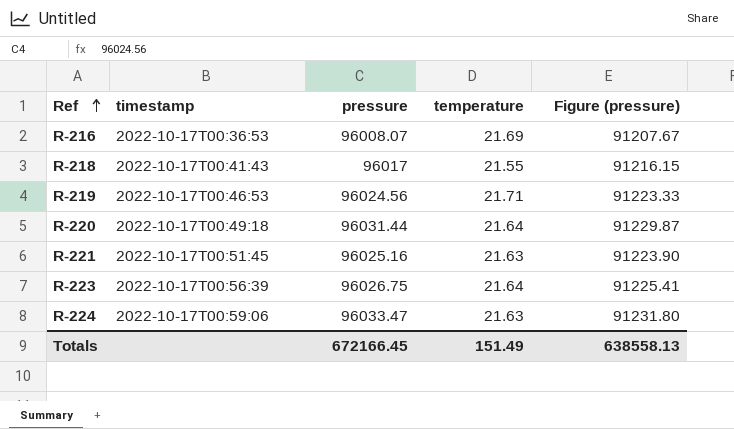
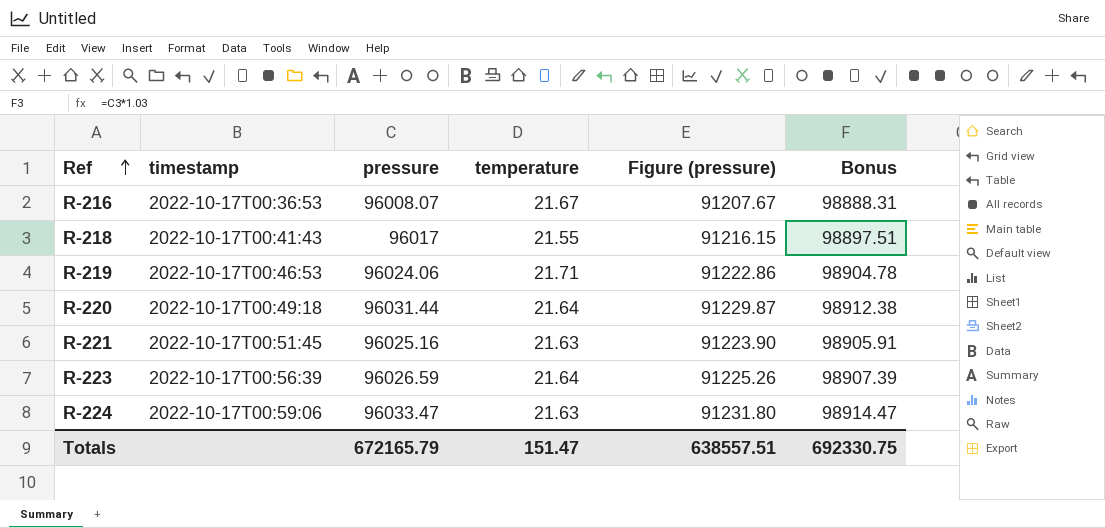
column Bonus | formula: none -> [pressure] * 1.03
R-216 | temperature: 21.69 -> 21.67
R-219 | pressure: 96024.56 -> 96024.06
R-219 | Figure (pressure): 91223.33 -> 91222.86
R-223 | pressure: 96026.75 -> 96026.59
R-223 | Figure (pressure): 91225.41 -> 91225.26
Totals | pressure: 672166.45 -> 672165.79
Totals | temperature: 151.49 -> 151.47
Totals | Figure (pressure): 638558.13 -> 638557.51

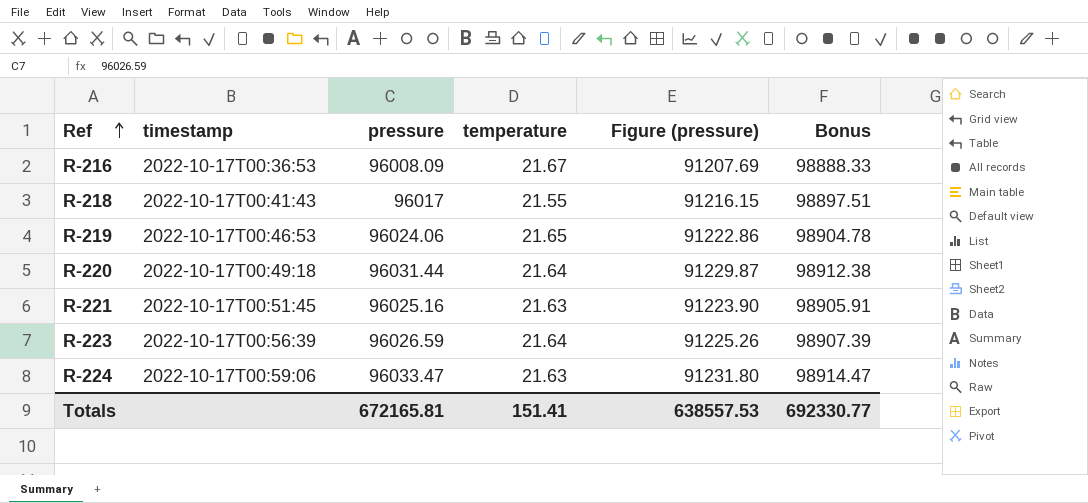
R-216 | pressure: 96008.07 -> 96008.09
R-216 | Figure (pressure): 91207.67 -> 91207.69
R-216 | Bonus: 98888.31 -> 98888.33
R-219 | temperature: 21.71 -> 21.65
Totals | pressure: 672165.79 -> 672165.81
Totals | temperature: 151.47 -> 151.41
Totals | Figure (pressure): 638557.51 -> 638557.53
Totals | Bonus: 692330.75 -> 692330.77

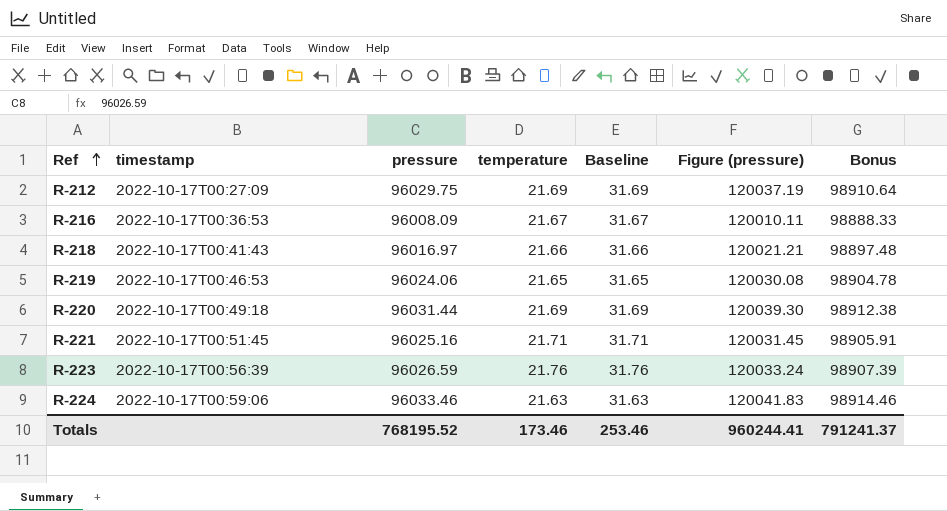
column Baseline | formula: none -> [temperature] + 10
column Figure (pressure) | formula: [pressure] * 0.95 -> [pressure] * 1.25
row R-212: none -> 2022-10-17T00:27:09 | 96029.75 | 21.69 | 31.69 | 120037.19 | 98910.64
R-218 | pressure: 96017 -> 96016.97
R-218 | temperature: 21.55 -> 21.66
R-218 | Bonus: 98897.51 -> 98897.48
R-220 | temperature: 21.64 -> 21.69
R-221 | temperature: 21.63 -> 21.71
R-223 | temperature: 21.64 -> 21.76
R-224 | pressure: 96033.47 -> 96033.46
R-224 | Bonus: 98914.47 -> 98914.46
Totals | pressure: 672165.81 -> 768195.52
Totals | temperature: 151.41 -> 173.46
Totals | Figure (pressure): 638557.53 -> 960244.41
Totals | Bonus: 692330.77 -> 791241.37

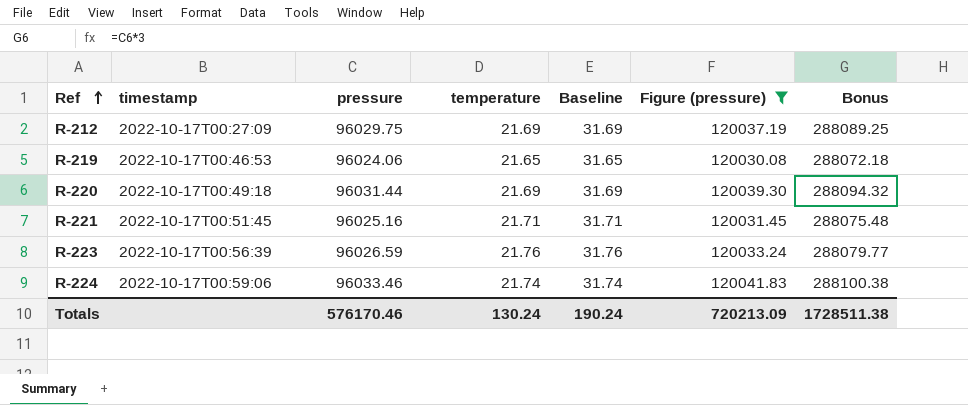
filter: none -> Figure (pressure) >= 120030.08
column Bonus | formula: [pressure] * 1.03 -> [pressure] * 3
R-224 | temperature: 21.63 -> 21.74
R-224 | Baseline: 31.63 -> 31.74
Totals | pressure: 768195.52 -> 576170.46
Totals | temperature: 173.46 -> 130.24
Totals | Baseline: 253.46 -> 190.24
Totals | Figure (pressure): 960244.41 -> 720213.09
Totals | Bonus: 791241.37 -> 1728511.38

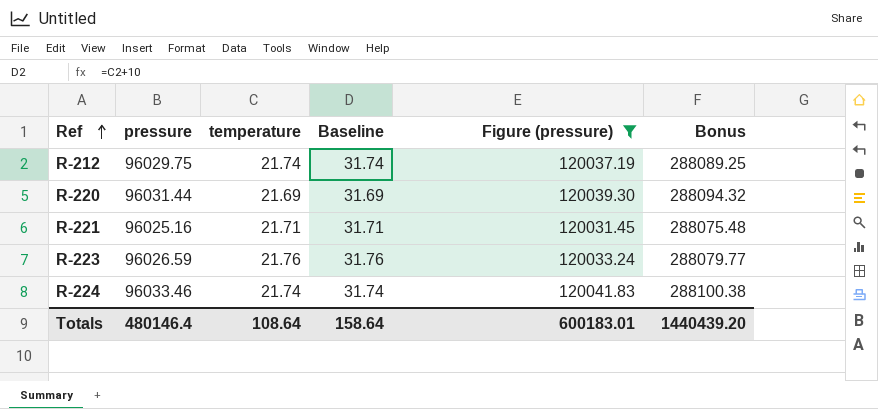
column timestamp | position: 2 -> none
row R-219: 2022-10-17T00:46:53 | 96024.06 | 21.65 | 31.65 | 120030.08 | 288072.18 -> none
R-212 | temperature: 21.69 -> 21.74
R-212 | Baseline: 31.69 -> 31.74
Totals | pressure: 576170.46 -> 480146.4
Totals | temperature: 130.24 -> 108.64
Totals | Baseline: 190.24 -> 158.64
Totals | Figure (pressure): 720213.09 -> 600183.01
Totals | Bonus: 1728511.38 -> 1440439.20

